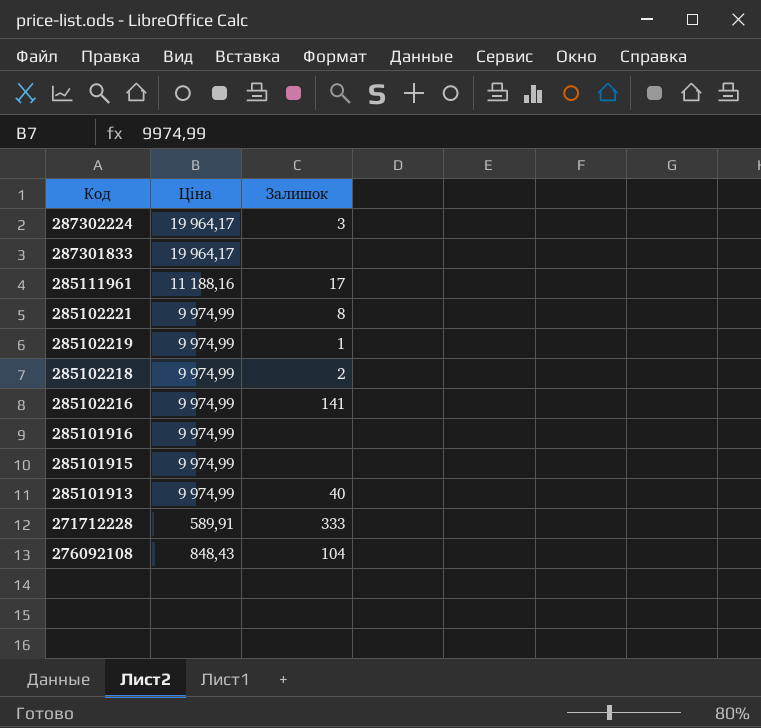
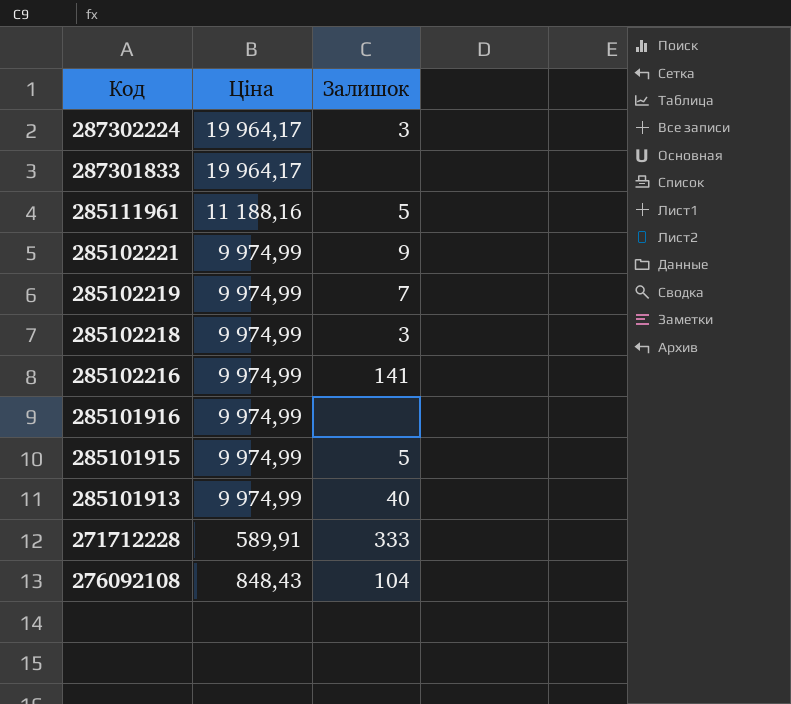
285111961 | Залишок: 17 -> 5
285102221 | Залишок: 8 -> 9
285102219 | Залишок: 1 -> 7
285102218 | Залишок: 2 -> 3
285101915 | Залишок: none -> 5

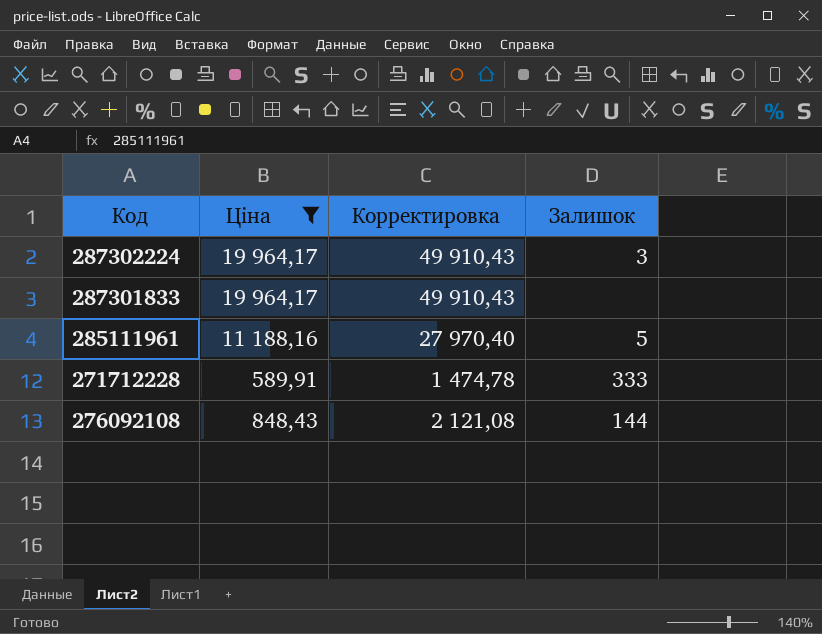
filter: none -> Ціна != 9 974,99
column Корректировка | formula: none -> [Ціна] * 2,5
276092108 | Залишок: 104 -> 144

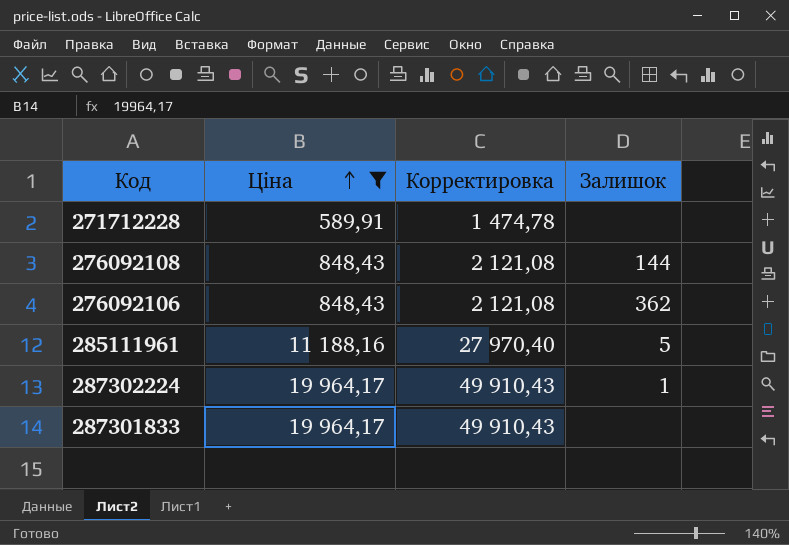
row order: none -> Ціна ascending
271712228 | Залишок: 333 -> none
row 276092106: none -> 848,43 | 2 121,08 | 362
287302224 | Залишок: 3 -> 1

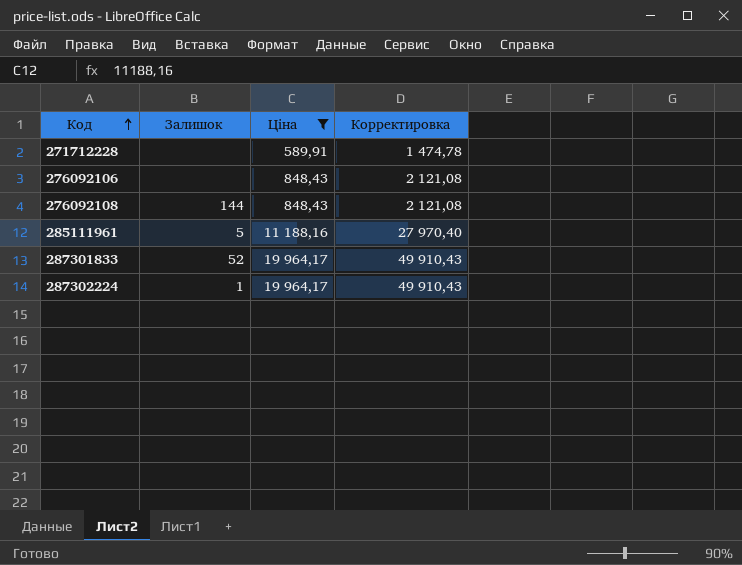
row order: Ціна ascending -> Код ascending
column Залишок | position: 4 -> 2
276092106 | Залишок: 362 -> none
287301833 | Залишок: none -> 52

